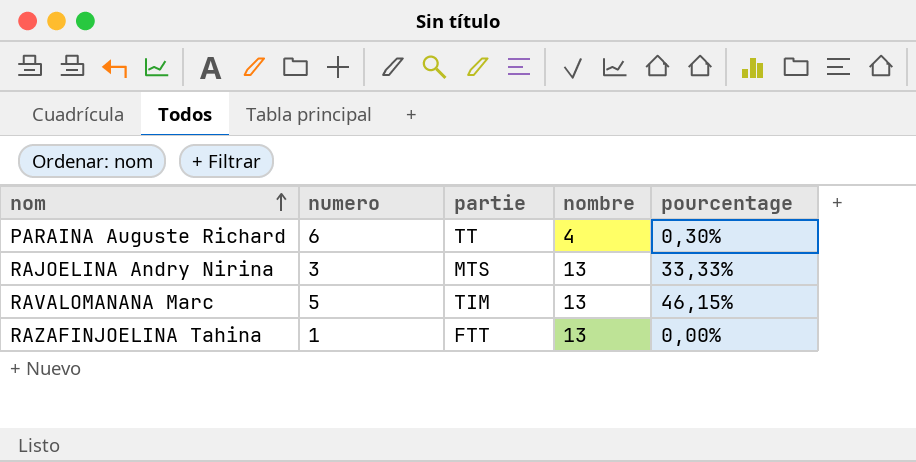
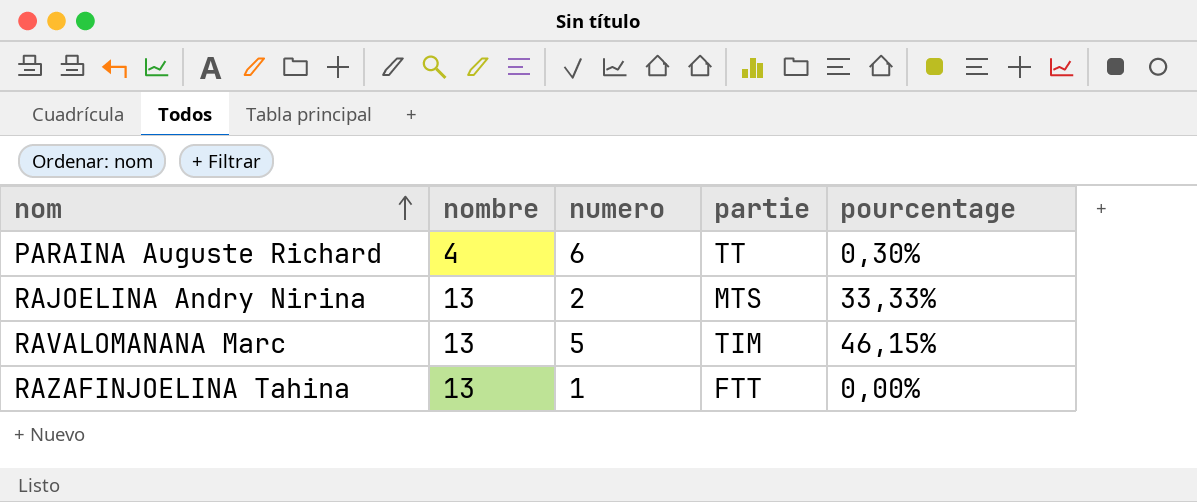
column nombre | position: 4 -> 2
RAJOELINA Andry Nirina | numero: 3 -> 2

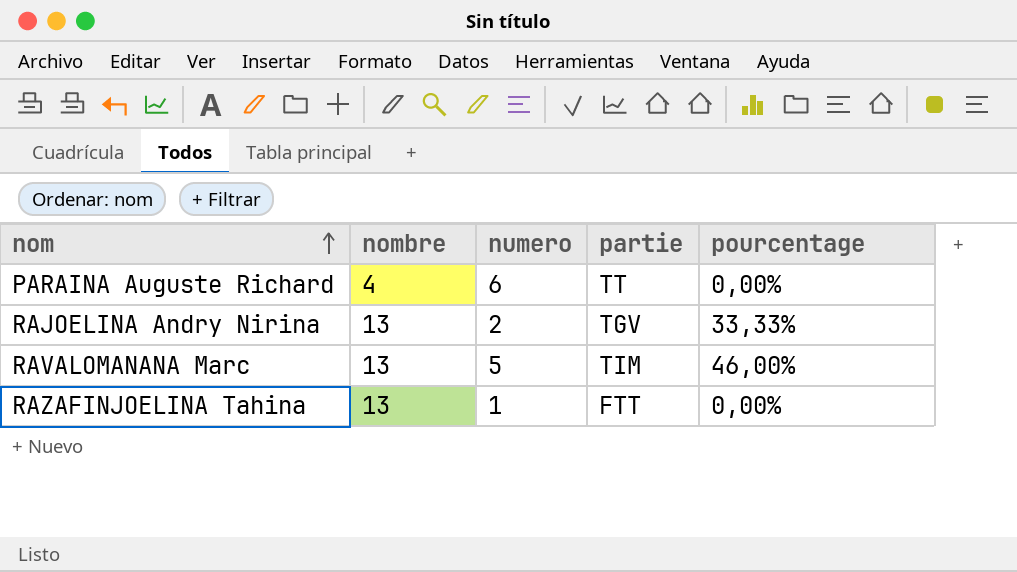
PARAINA Auguste Richard | pourcentage: 0,30% -> 0,00%
RAJOELINA Andry Nirina | partie: MTS -> TGV
RAVALOMANANA Marc | pourcentage: 46,15% -> 46,00%

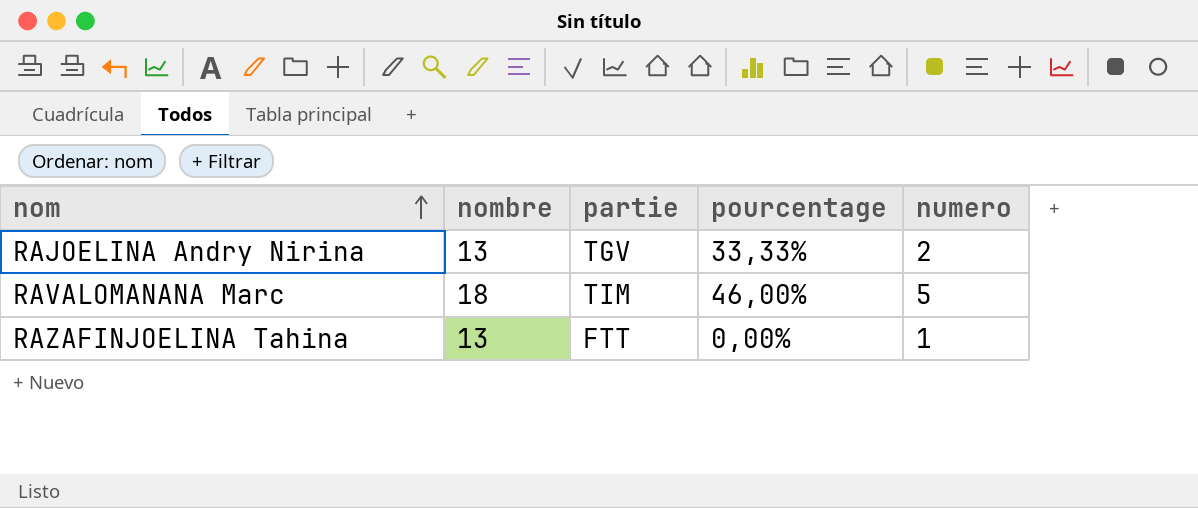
column numero | position: 3 -> 5
row PARAINA Auguste Richard: 4 | 6 | TT | 0,00% -> none
RAVALOMANANA Marc | nombre: 13 -> 18

